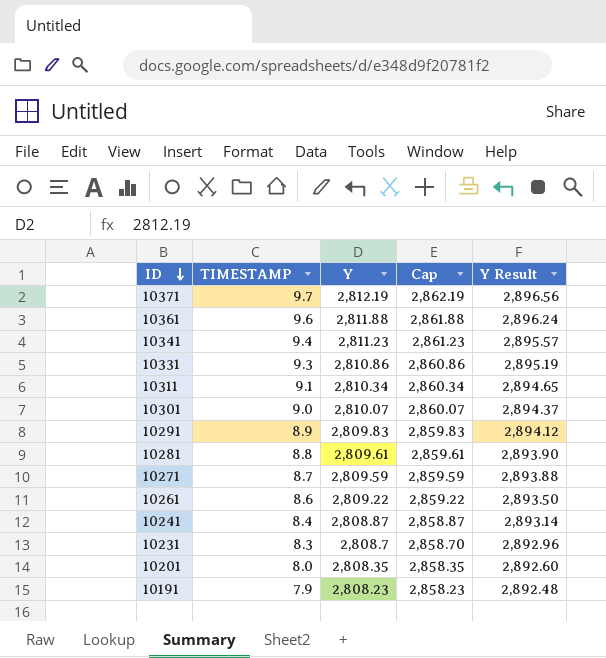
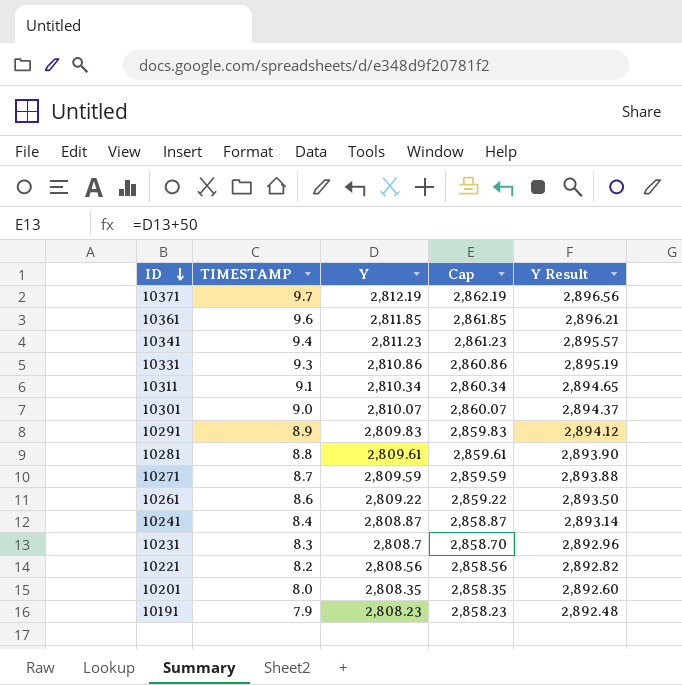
10361 | Y: 2,811.88 -> 2,811.85
10361 | Cap: 2,861.88 -> 2,861.85
10361 | Y Result: 2,896.24 -> 2,896.21
row 10221: none -> 8.2 | 2,808.56 | 2,858.56 | 2,892.82

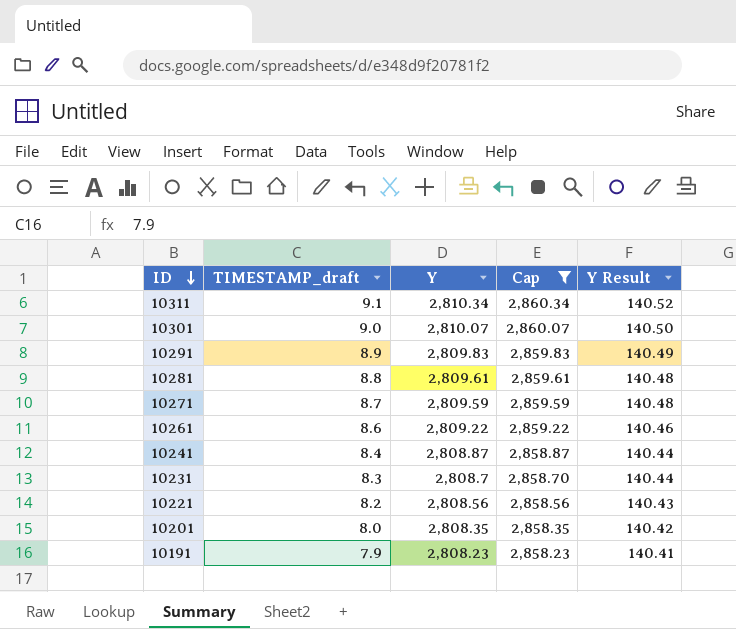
filter: none -> Cap <= 2,860.34
column name: TIMESTAMP -> TIMESTAMP_draft
column Y Result | formula: [Y] * 1.03 -> [Y] * 0.05

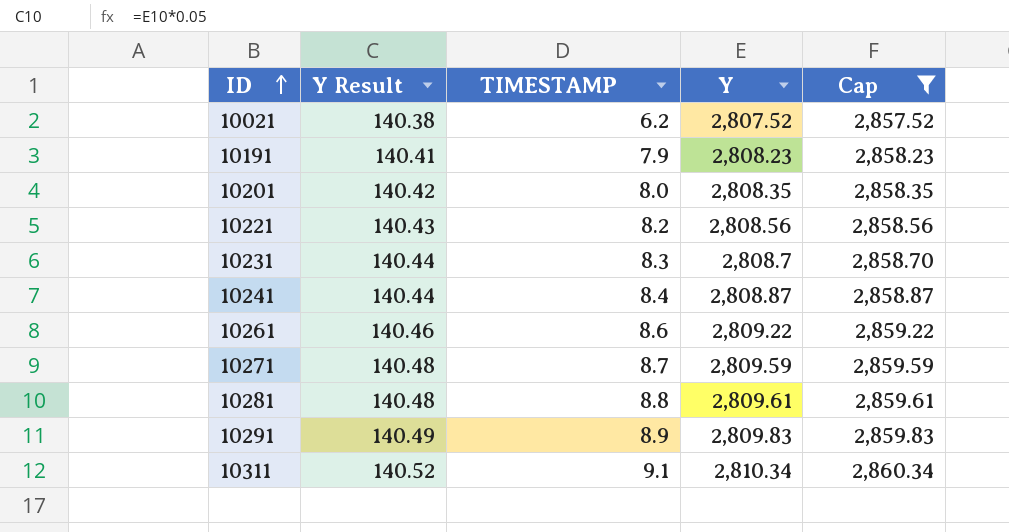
row order: ID descending -> ID ascending
column Y Result | position: 5 -> 2
column name: TIMESTAMP_draft -> TIMESTAMP
row 10301: 9.0 | 2,810.07 | 2,860.07 | 140.50 -> none
row 10021: none -> 140.38 | 6.2 | 2,807.52 | 2,857.52

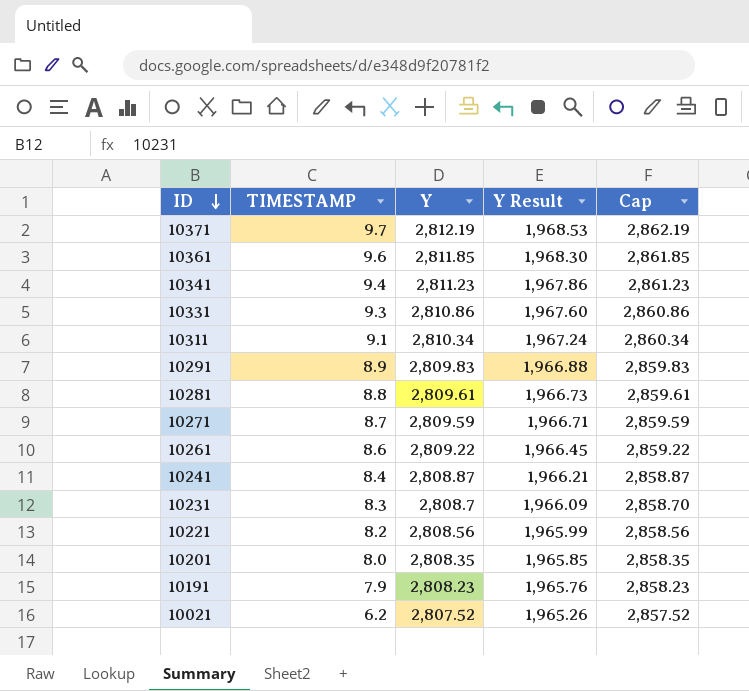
filter: Cap <= 2,860.34 -> none
row order: ID ascending -> ID descending
column Y Result | formula: [Y] * 0.05 -> [Y] * 0.7
column Y Result | position: 2 -> 4

